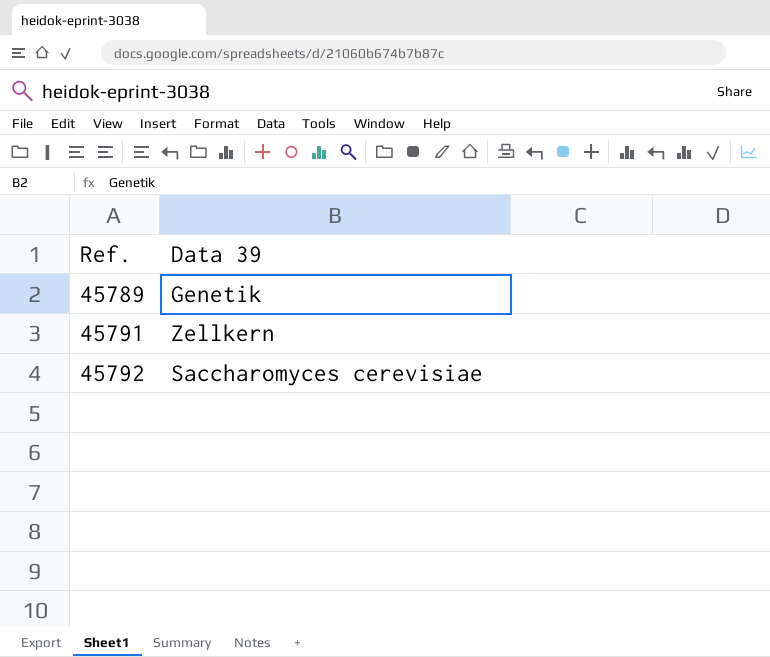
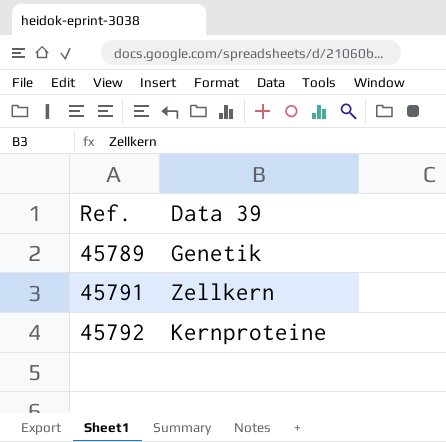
45792 | Data 39: Saccharomyces cerevisiae -> Kernproteine

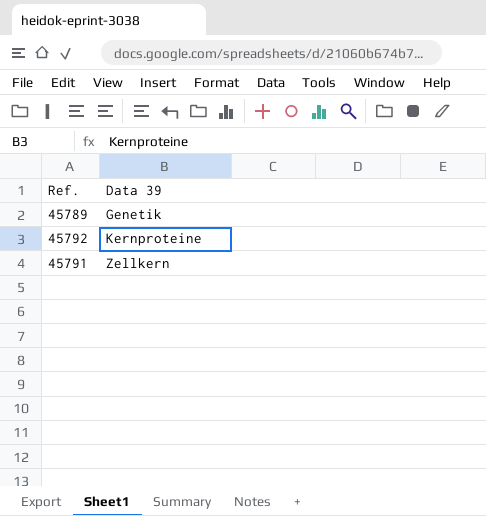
row order: Ref. ascending -> Data 39 ascending

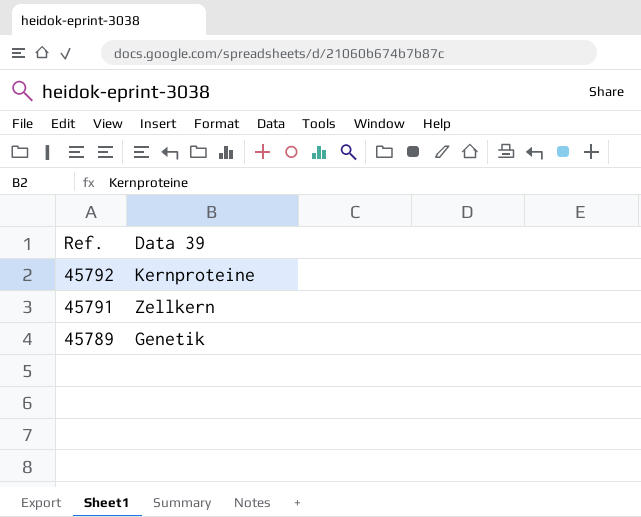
row order: Data 39 ascending -> Ref. descending

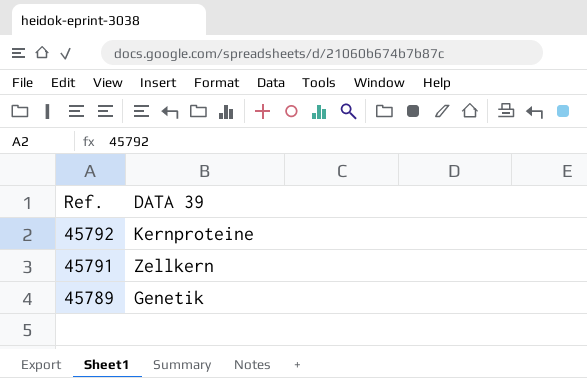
column name: Data 39 -> DATA 39

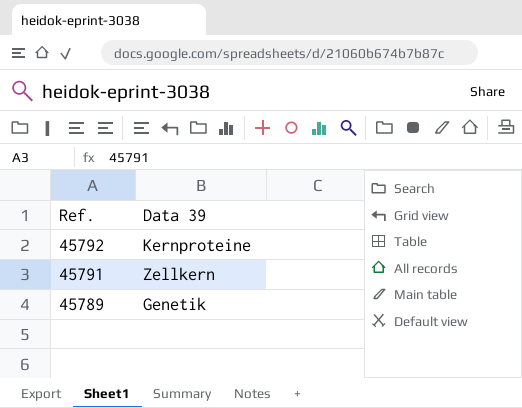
column name: DATA 39 -> Data 39

